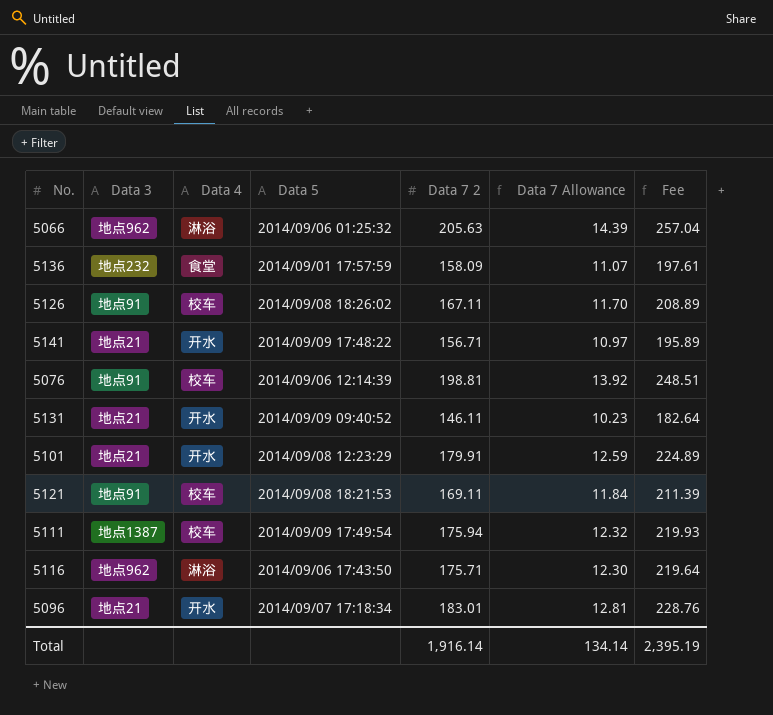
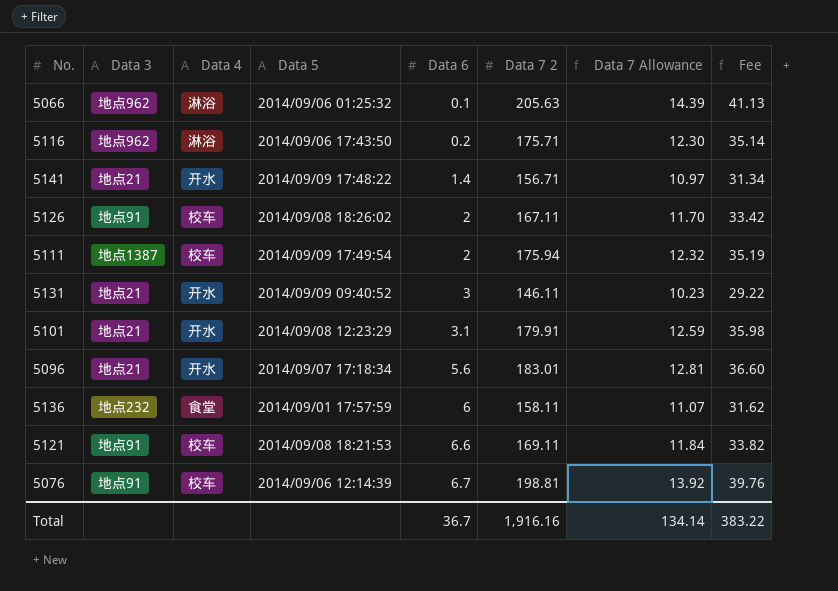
row order: none -> Data 6 ascending
column Data 6 | position: none -> 5
column Fee | formula: [Data 7 2] * 1.25 -> [Data 7 2] * 0.2
5136 | Data 7 2: 158.09 -> 158.11
Total | Data 7 2: 1,916.14 -> 1,916.16
Total | Fee: 2,395.19 -> 383.22

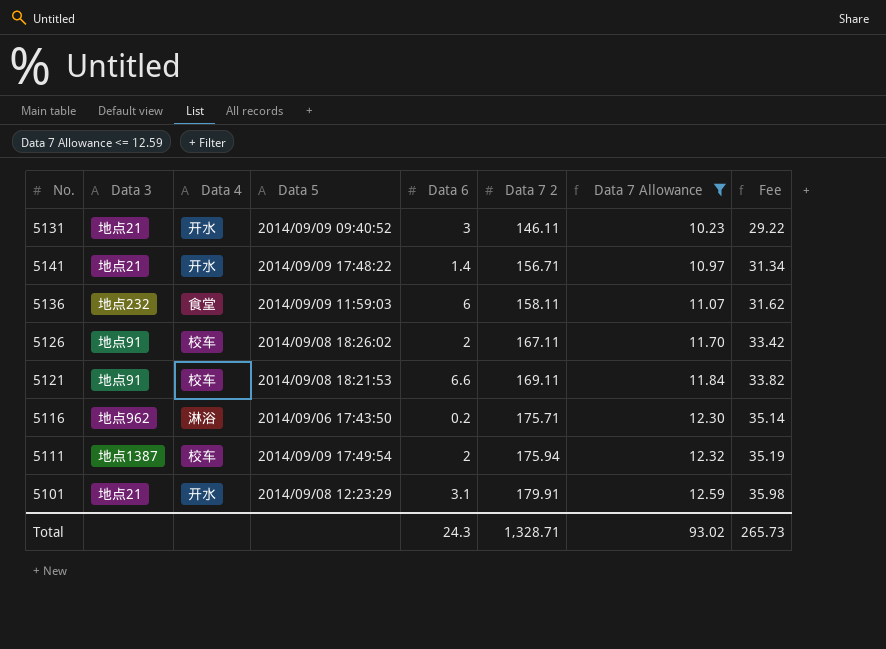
filter: none -> Data 7 Allowance <= 12.59
row order: Data 6 ascending -> Data 7 2 ascending
5136 | Data 5: 2014/09/01 17:57:59 -> 2014/09/09 11:59:03
Total | Data 6: 36.7 -> 24.3
Total | Data 7 2: 1,916.16 -> 1,328.71
Total | Data 7 Allowance: 134.14 -> 93.02
Total | Fee: 383.22 -> 265.73

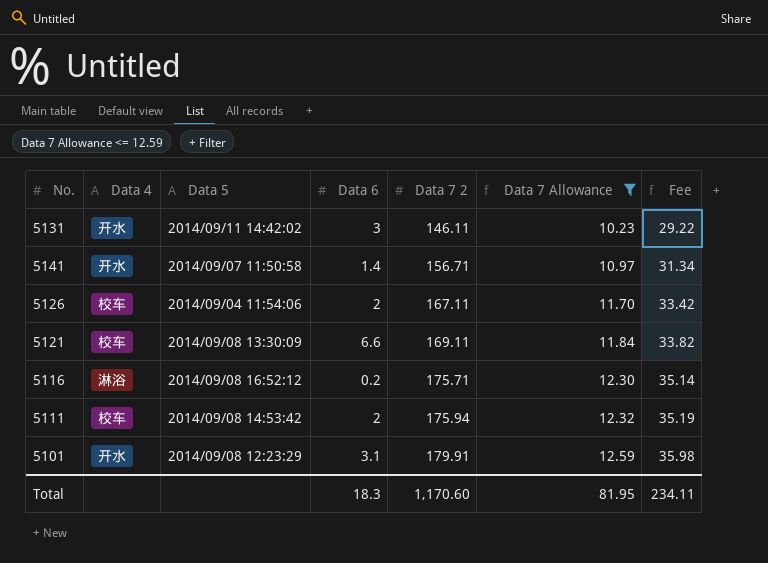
column Data 3 | position: 2 -> none
row 5136: 地点232 | 食堂 | 2014/09/09 11:59:03 | 6 | 158.11 | 11.07 | 31.62 -> none
5131 | Data 5: 2014/09/09 09:40:52 -> 2014/09/11 14:42:02
5141 | Data 5: 2014/09/09 17:48:22 -> 2014/09/07 11:50:58
5126 | Data 5: 2014/09/08 18:26:02 -> 2014/09/04 11:54:06
5121 | Data 5: 2014/09/08 18:21:53 -> 2014/09/08 13:30:09
5116 | Data 5: 2014/09/06 17:43:50 -> 2014/09/08 16:52:12
5111 | Data 5: 2014/09/09 17:49:54 -> 2014/09/08 14:53:42
Total | Data 6: 24.3 -> 18.3
Total | Data 7 2: 1,328.71 -> 1,170.60
Total | Data 7 Allowance: 93.02 -> 81.95
Total | Fee: 265.73 -> 234.11

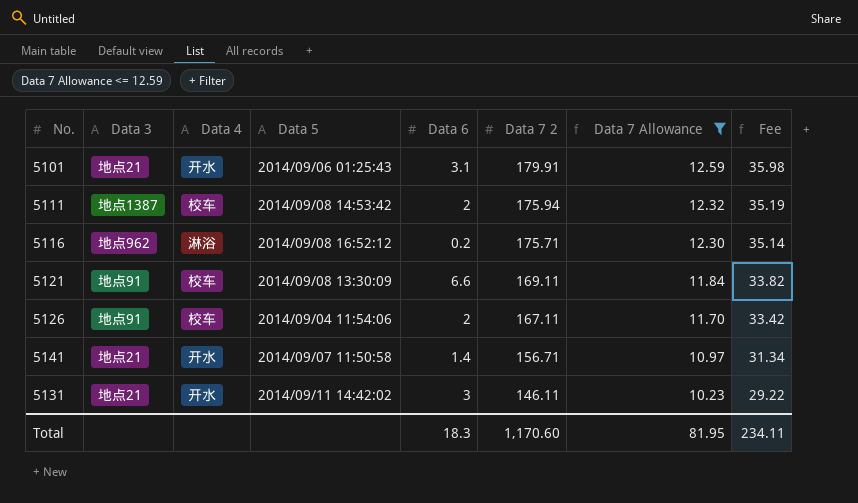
row order: Data 7 2 ascending -> Data 7 2 descending
column Data 3 | position: none -> 2
5101 | Data 5: 2014/09/08 12:23:29 -> 2014/09/06 01:25:43

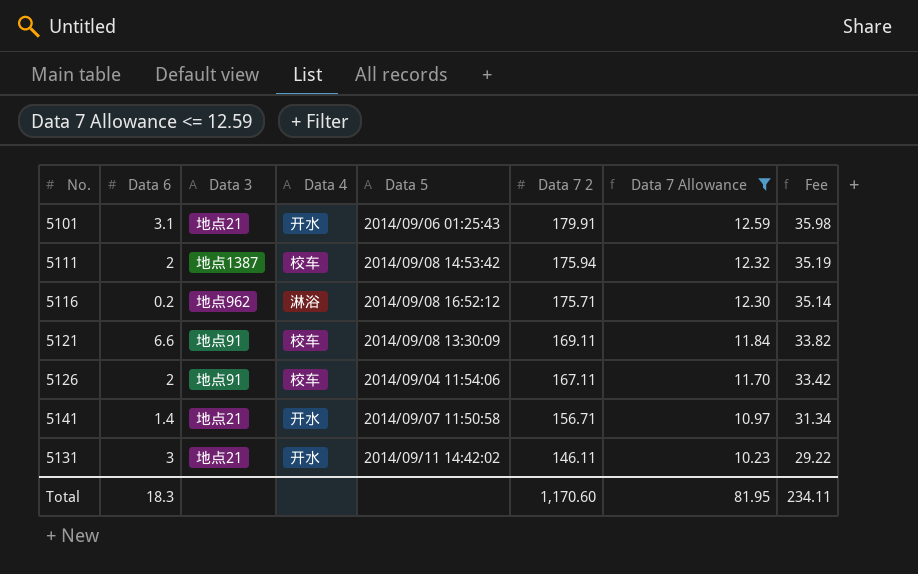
column Data 6 | position: 5 -> 2

